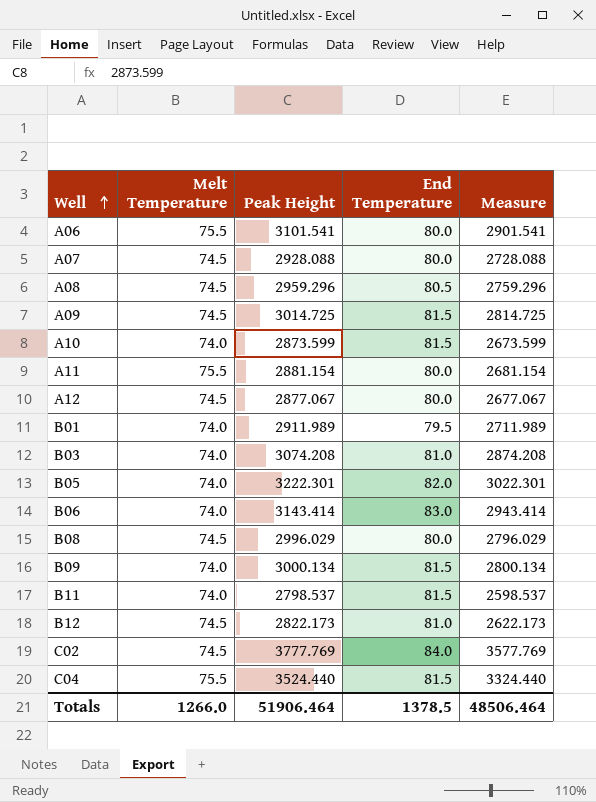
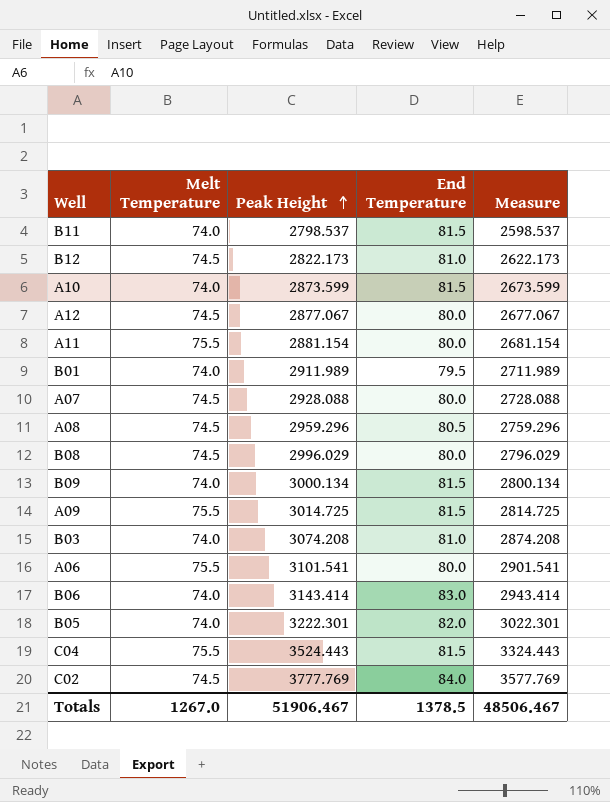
row order: Well ascending -> Peak Height ascending
A09 | Melt Temperature: 74.5 -> 75.5
C04 | Peak Height: 3524.440 -> 3524.443
C04 | Measure: 3324.440 -> 3324.443
Totals | Melt Temperature: 1266.0 -> 1267.0
Totals | Peak Height: 51906.464 -> 51906.467
Totals | Measure: 48506.464 -> 48506.467

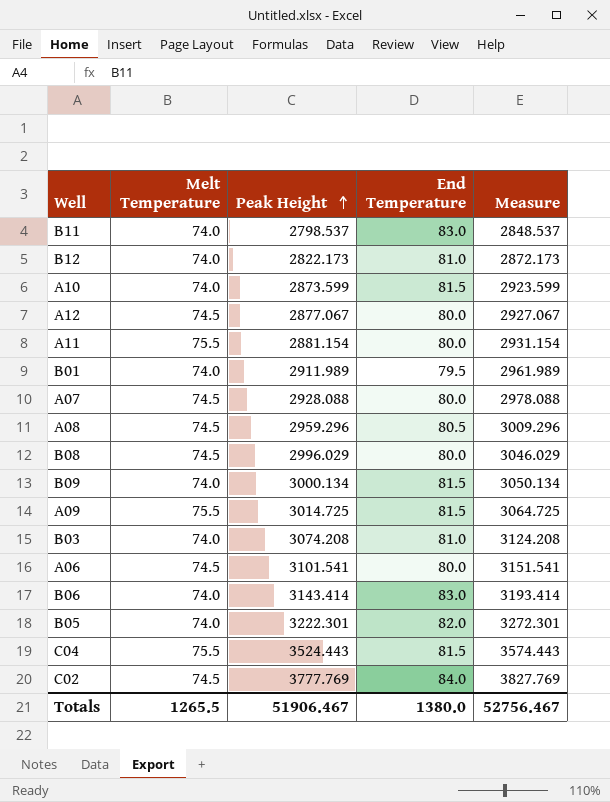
column Measure | formula: [Peak Height] - 200 -> [Peak Height] + 50
B11 | End Temperature: 81.5 -> 83.0
B12 | Melt Temperature: 74.5 -> 74.0
A06 | Melt Temperature: 75.5 -> 74.5
Totals | Melt Temperature: 1267.0 -> 1265.5
Totals | End Temperature: 1378.5 -> 1380.0
Totals | Measure: 48506.467 -> 52756.467

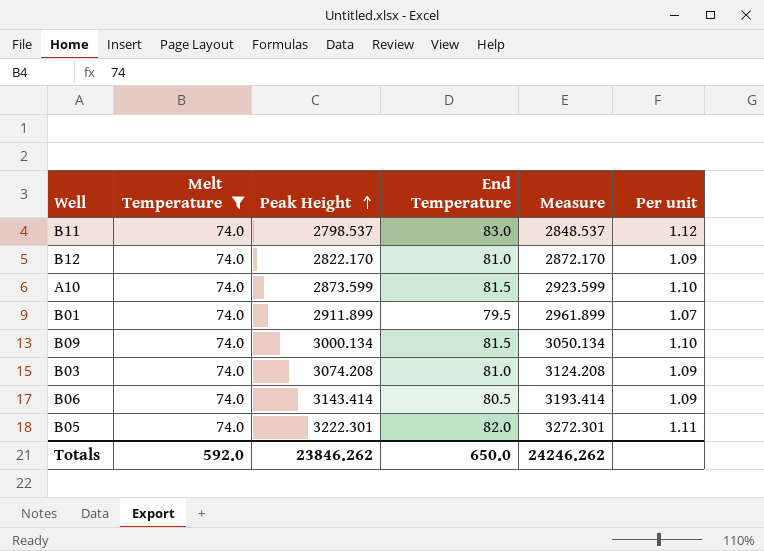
filter: none -> Melt Temperature = 74.0
column Per unit | formula: none -> [End Temperature] / [Melt Temperature]
B12 | Peak Height: 2822.173 -> 2822.170
B12 | Measure: 2872.173 -> 2872.170
B01 | Peak Height: 2911.989 -> 2911.899
B01 | Measure: 2961.989 -> 2961.899
B06 | End Temperature: 83.0 -> 80.5
Totals | Melt Temperature: 1265.5 -> 592.0
Totals | Peak Height: 51906.467 -> 23846.262
Totals | End Temperature: 1380.0 -> 650.0
Totals | Measure: 52756.467 -> 24246.262

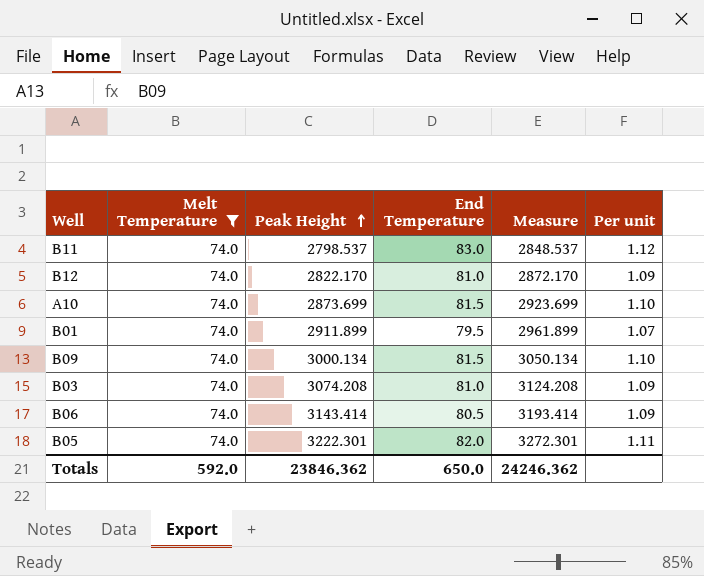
A10 | Peak Height: 2873.599 -> 2873.699
A10 | Measure: 2923.599 -> 2923.699
Totals | Peak Height: 23846.262 -> 23846.362
Totals | Measure: 24246.262 -> 24246.362

